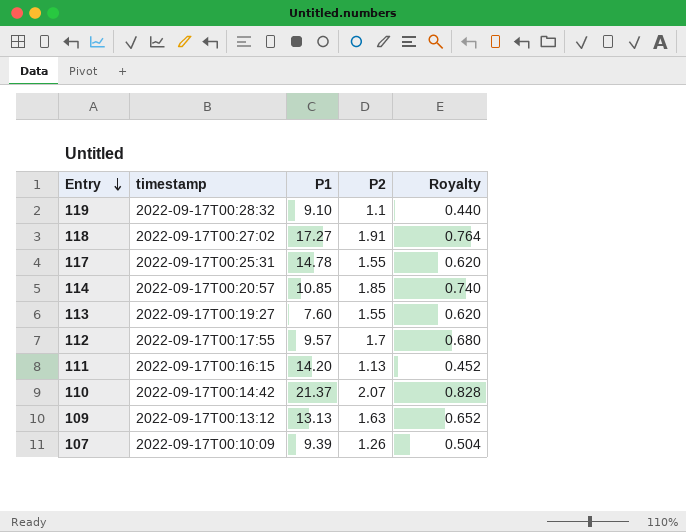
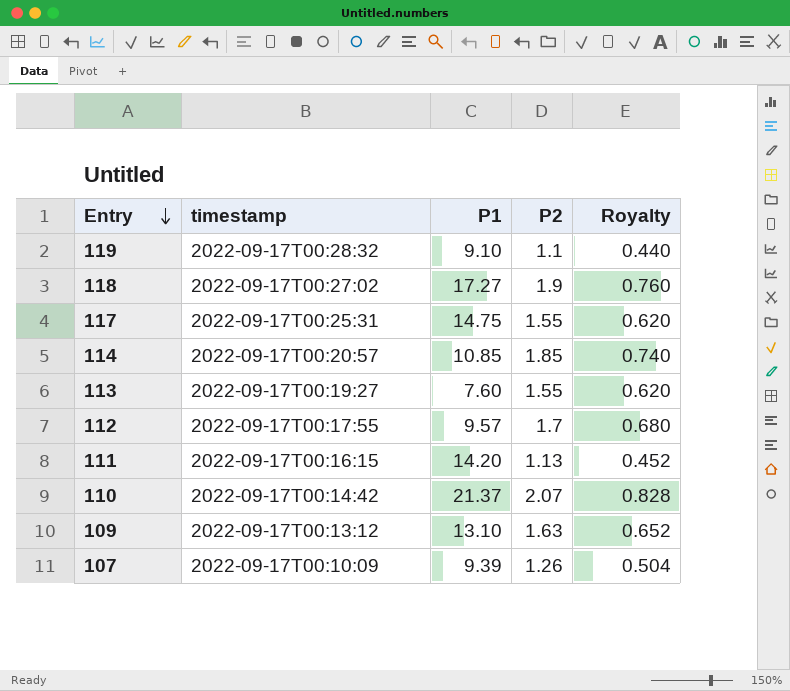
118 | P2: 1.91 -> 1.9
118 | Royalty: 0.764 -> 0.760
117 | P1: 14.78 -> 14.75
109 | P1: 13.13 -> 13.10

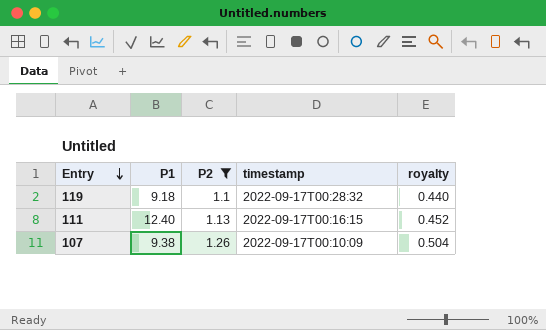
filter: none -> P2 <= 1.26
column timestamp | position: 2 -> 4
column name: Royalty -> royalty
119 | P1: 9.10 -> 9.18
111 | P1: 14.20 -> 12.40
107 | P1: 9.39 -> 9.38

